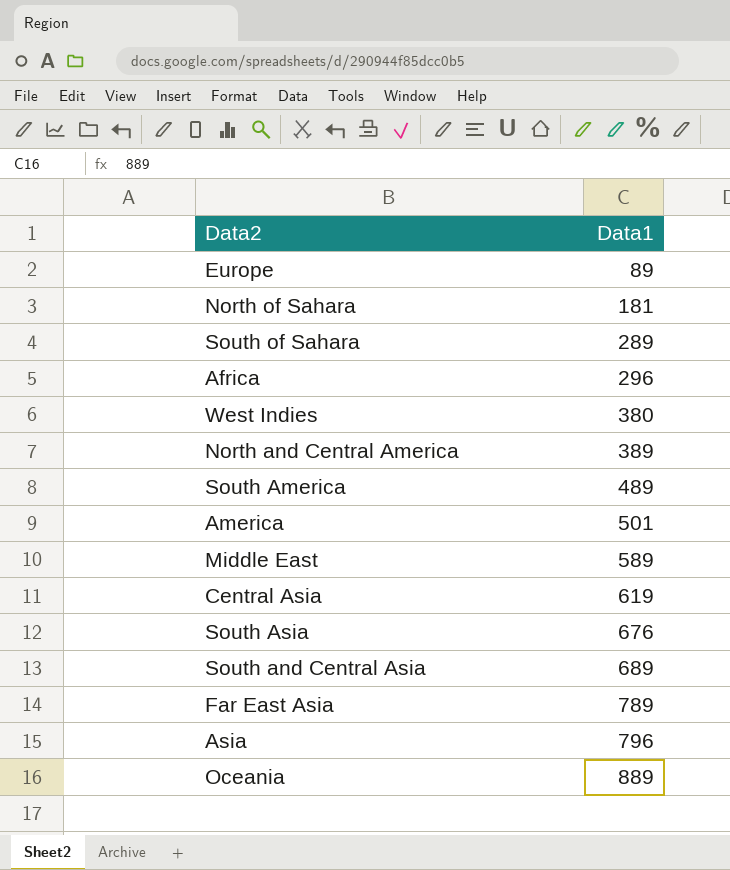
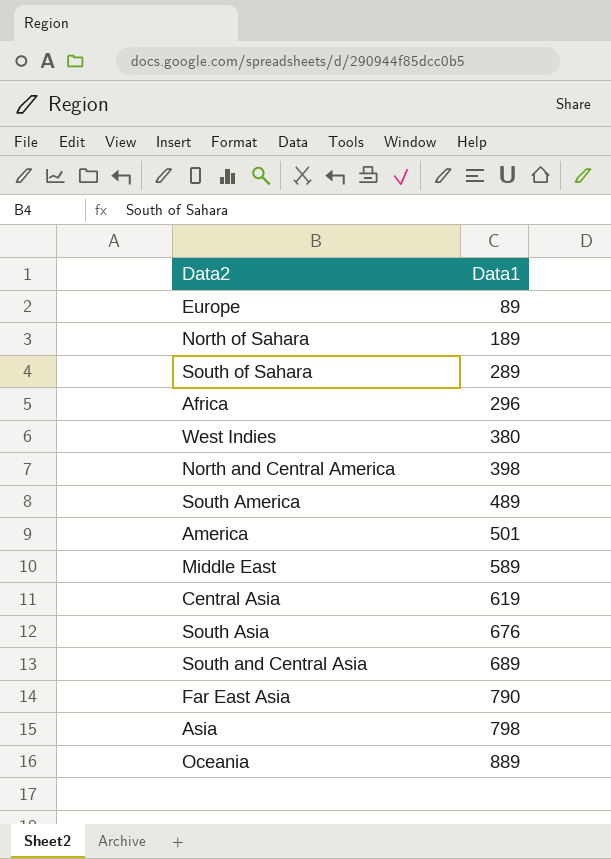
North of Sahara | Data1: 181 -> 189
North and Central America | Data1: 389 -> 398
Far East Asia | Data1: 789 -> 790
Asia | Data1: 796 -> 798

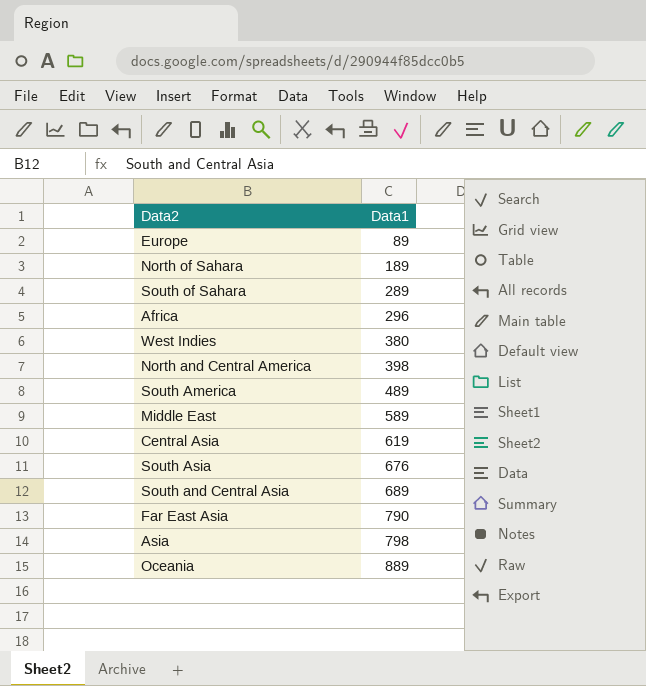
row America: 501 -> none

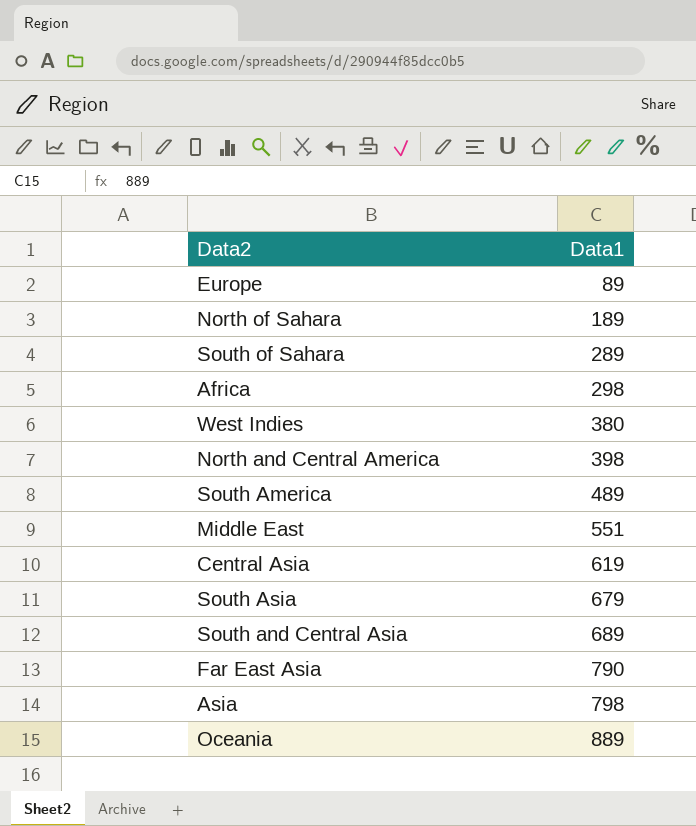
Africa | Data1: 296 -> 298
Middle East | Data1: 589 -> 551
South Asia | Data1: 676 -> 679

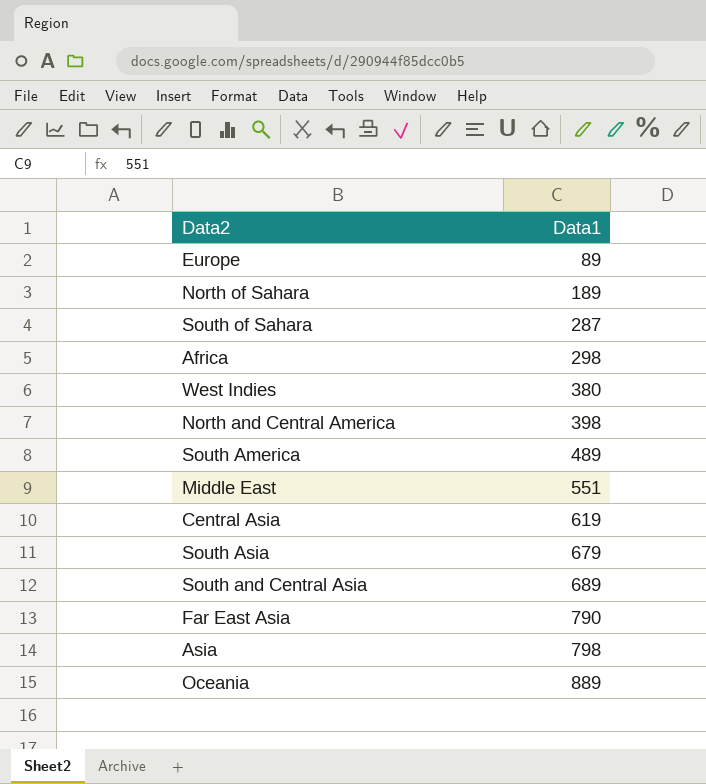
South of Sahara | Data1: 289 -> 287

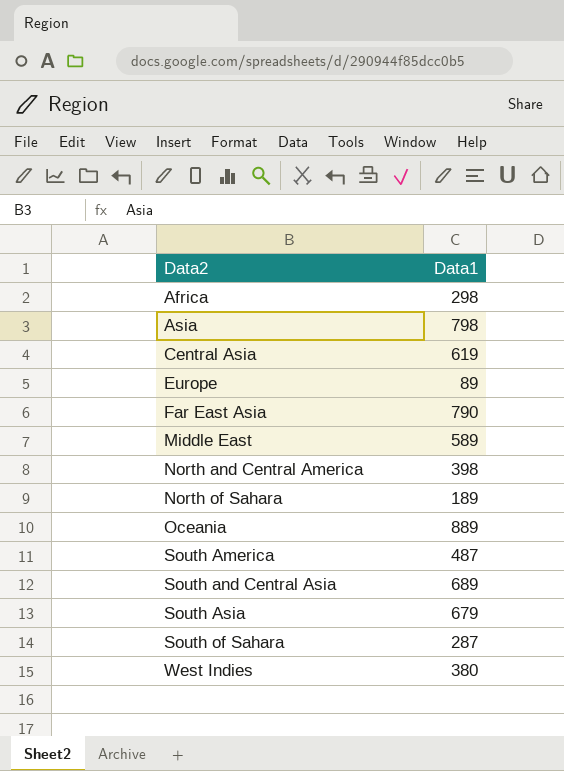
row order: Data1 ascending -> Data2 ascending
Middle East | Data1: 551 -> 589
South America | Data1: 489 -> 487

